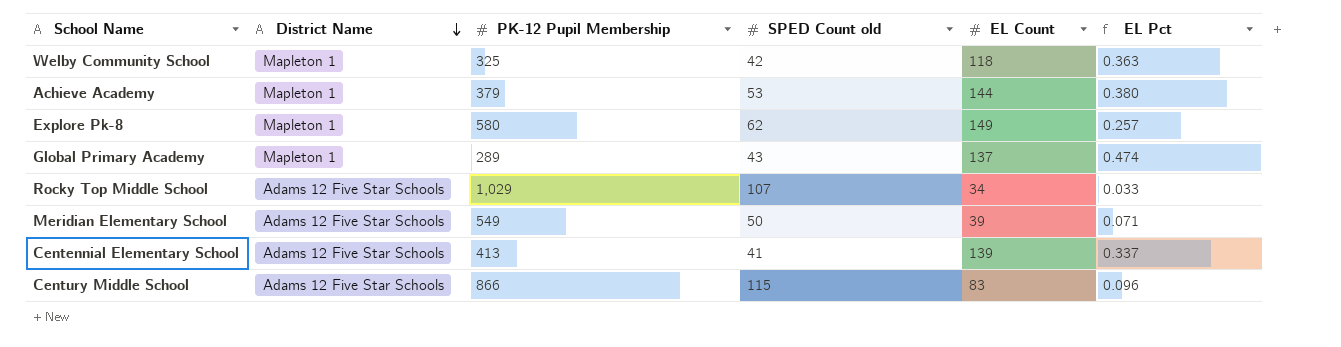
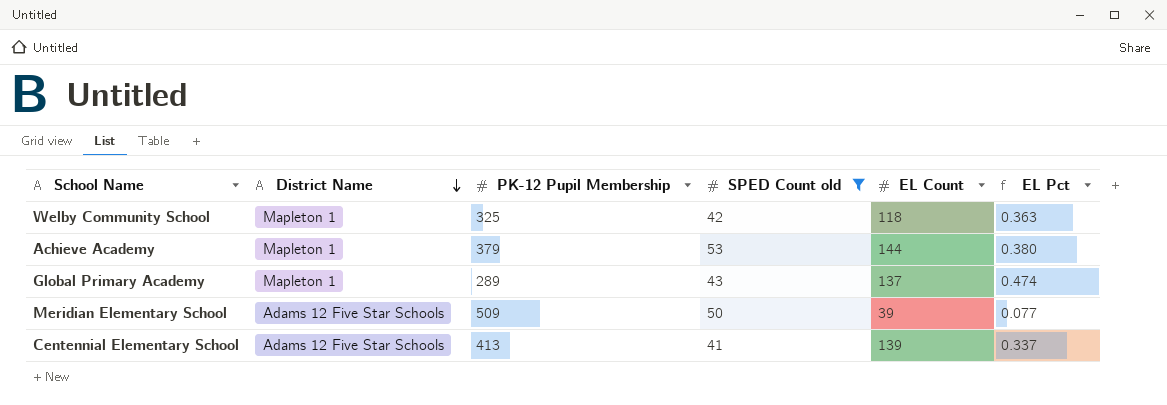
filter: none -> SPED Count old <= 53
Meridian Elementary School | PK-12 Pupil Membership: 549 -> 509
Meridian Elementary School | EL Pct: 0.071 -> 0.077

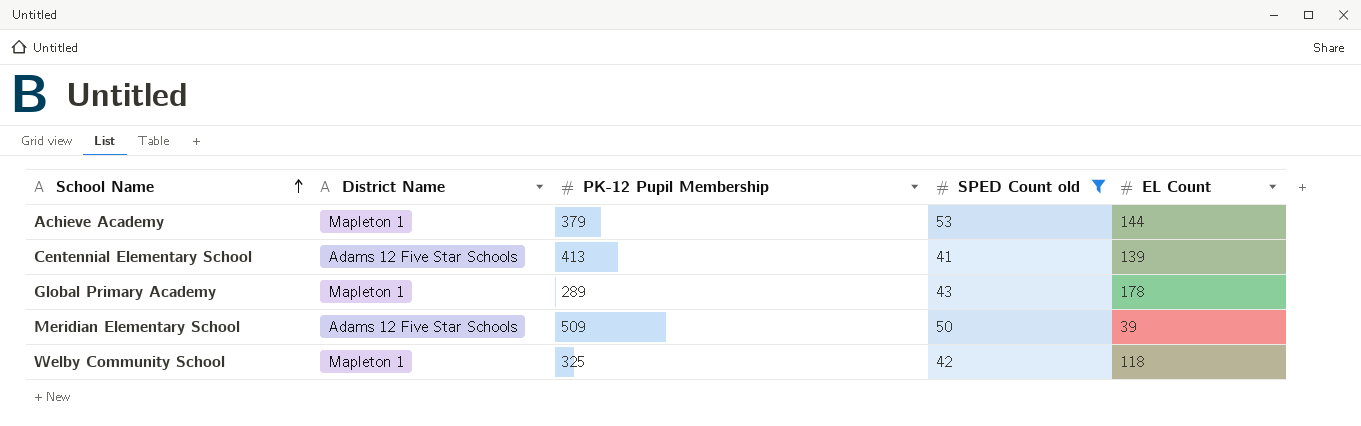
row order: District Name descending -> School Name ascending
column EL Pct | formula: [EL Count] / [PK-12 Pupil Membership] -> none
Global Primary Academy | EL Count: 137 -> 178

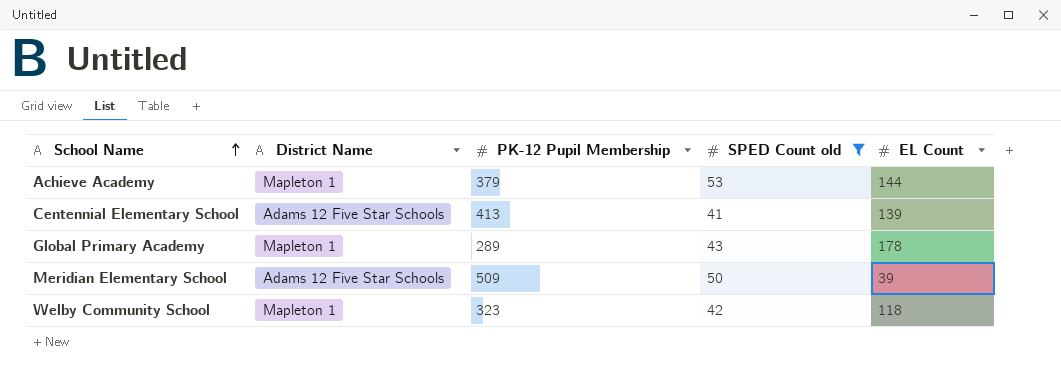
Welby Community School | PK-12 Pupil Membership: 325 -> 323

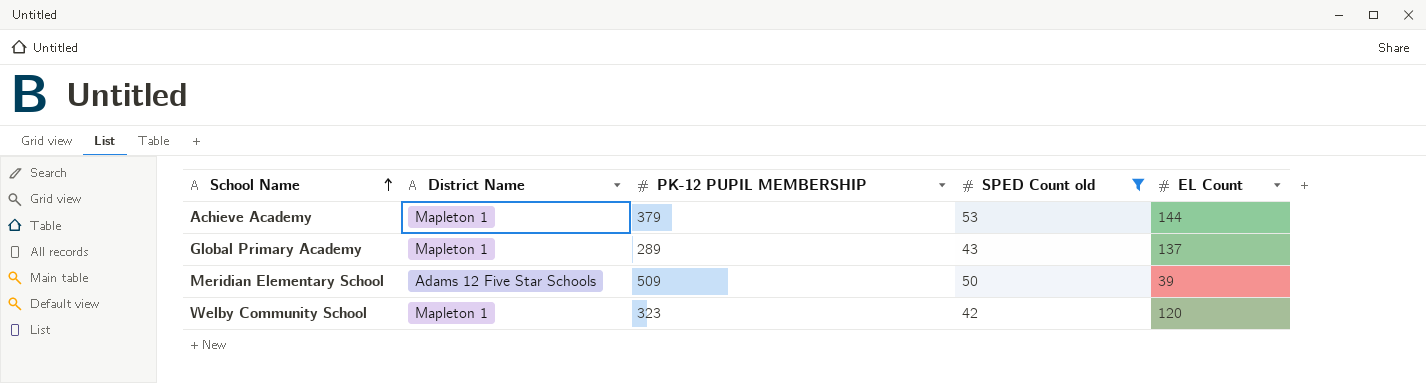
column name: PK-12 Pupil Membership -> PK-12 PUPIL MEMBERSHIP
row Centennial Elementary School: Adams 12 Five Star Schools | 413 | 41 | 139 -> none
Global Primary Academy | EL Count: 178 -> 137
Welby Community School | EL Count: 118 -> 120

